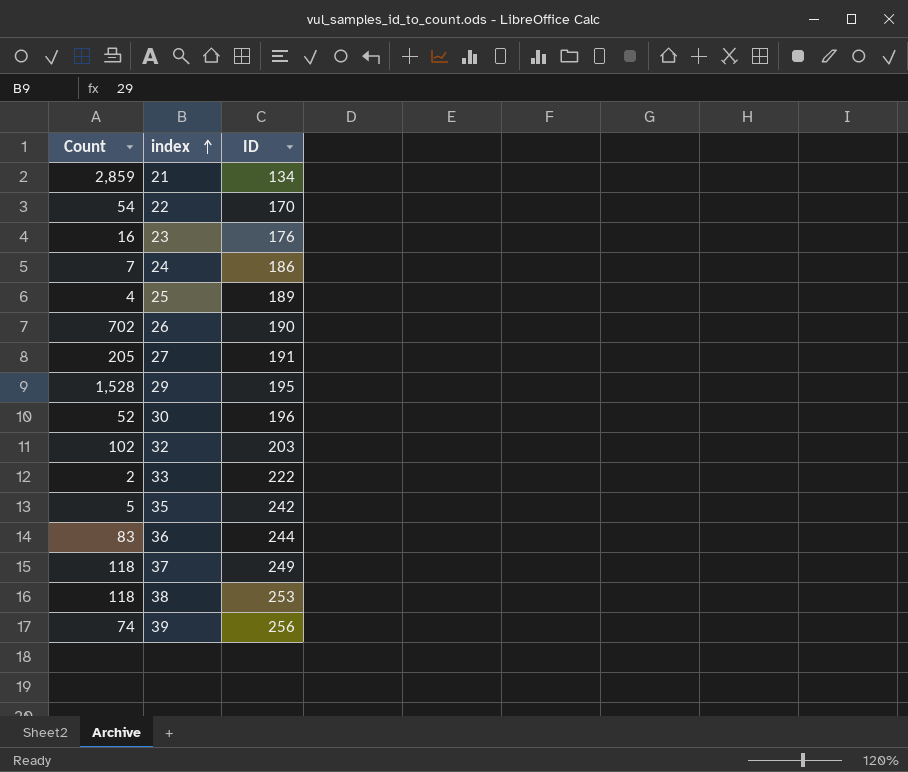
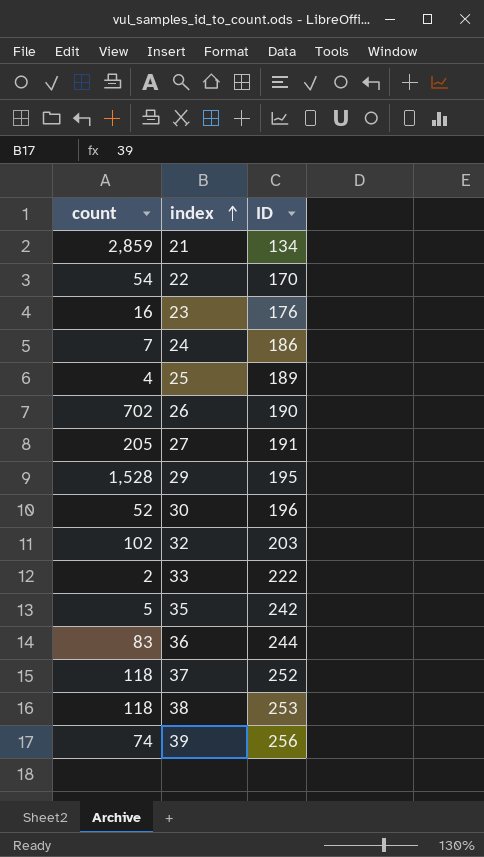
column name: Count -> count
37 | ID: 249 -> 252

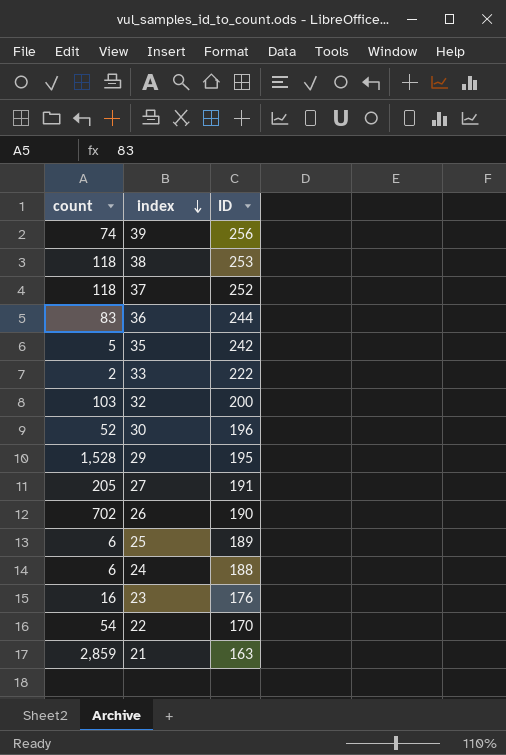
row order: index ascending -> index descending
32 | count: 102 -> 103
32 | ID: 203 -> 200
25 | count: 4 -> 6
24 | count: 7 -> 6
24 | ID: 186 -> 188
21 | ID: 134 -> 163

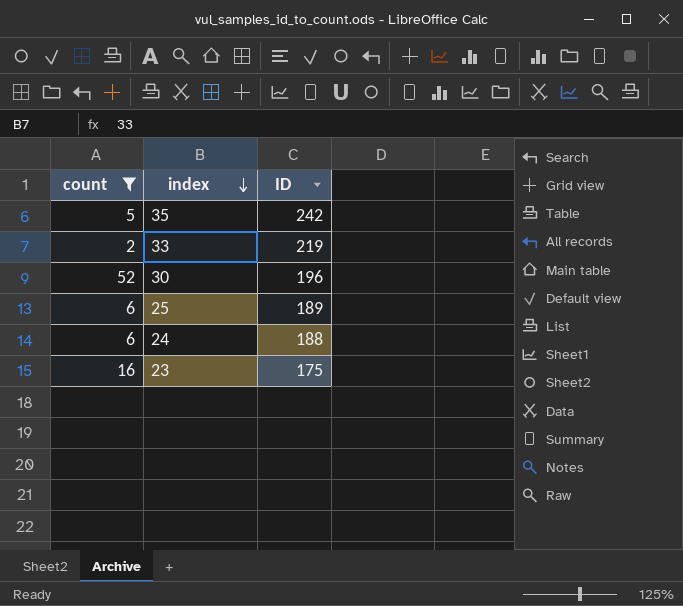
filter: none -> count <= 52
33 | ID: 222 -> 219
23 | ID: 176 -> 175

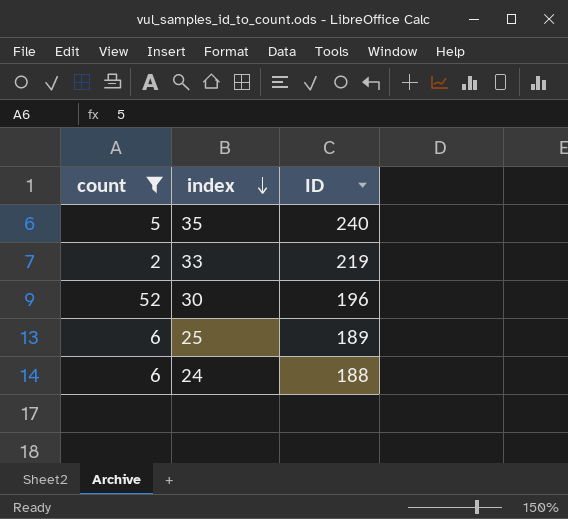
row 23: 16 | 175 -> none
35 | ID: 242 -> 240

